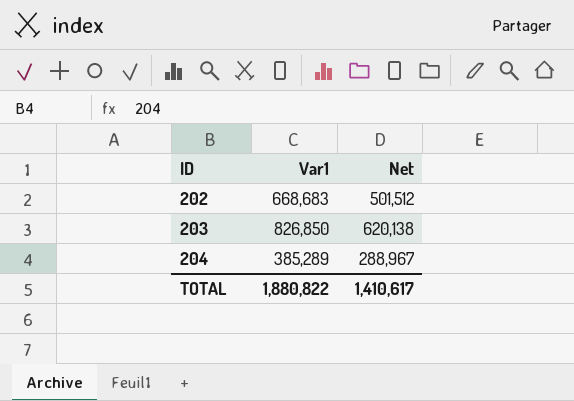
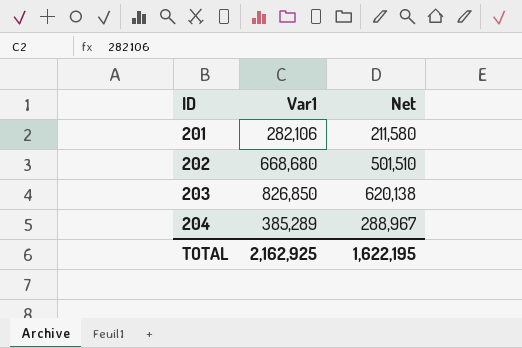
row 201: none -> 282,106 | 211,580
202 | Var1: 668,683 -> 668,680
202 | Net: 501,512 -> 501,510
TOTAL | Var1: 1,880,822 -> 2,162,925
TOTAL | Net: 1,410,617 -> 1,622,195

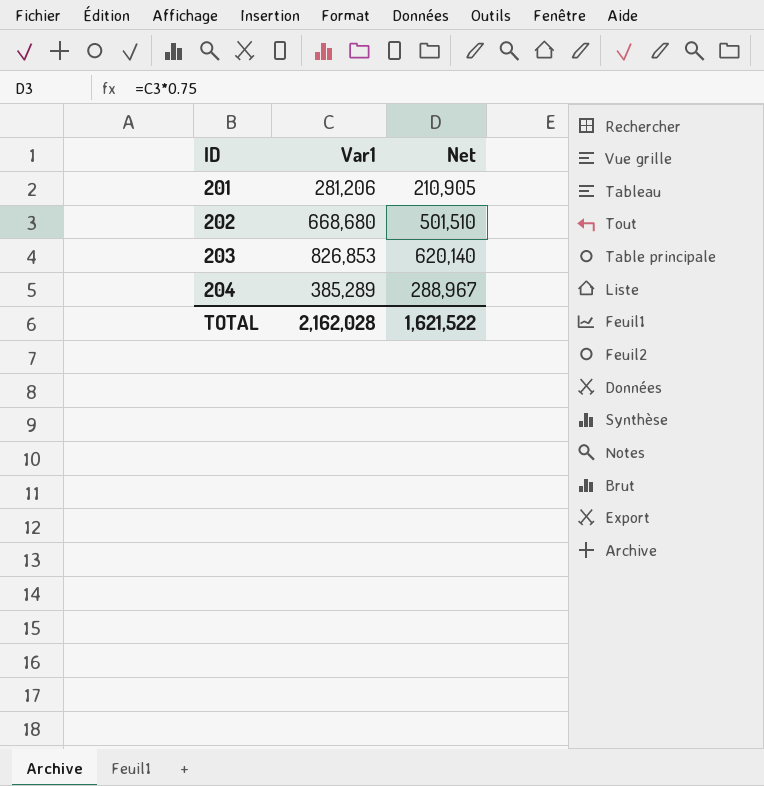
201 | Var1: 282,106 -> 281,206
201 | Net: 211,580 -> 210,905
203 | Var1: 826,850 -> 826,853
203 | Net: 620,138 -> 620,140
TOTAL | Var1: 2,162,925 -> 2,162,028
TOTAL | Net: 1,622,195 -> 1,621,522

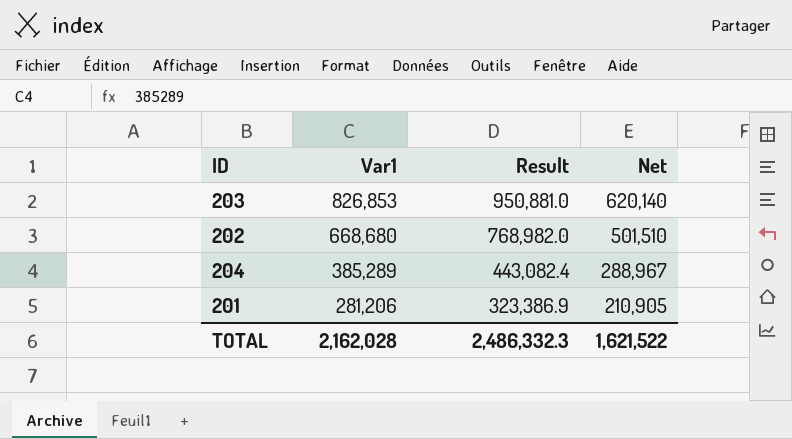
row order: ID ascending -> Var1 descending
column Result | formula: none -> [Var1] * 1.15

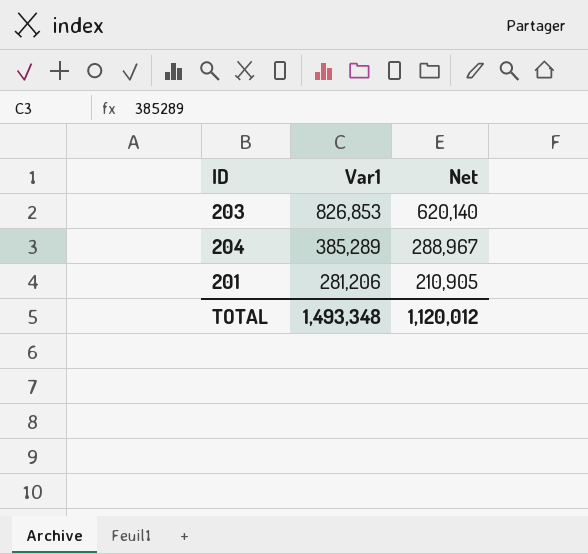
column Result | formula: [Var1] * 1.15 -> none
row 202: 668,680 | 768,982.0 | 501,510 -> none
TOTAL | Var1: 2,162,028 -> 1,493,348
TOTAL | Net: 1,621,522 -> 1,120,012

